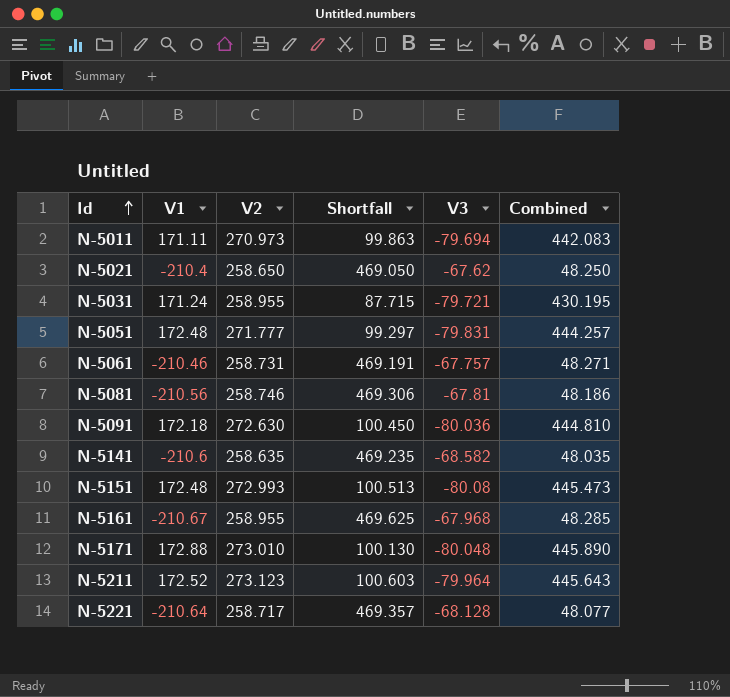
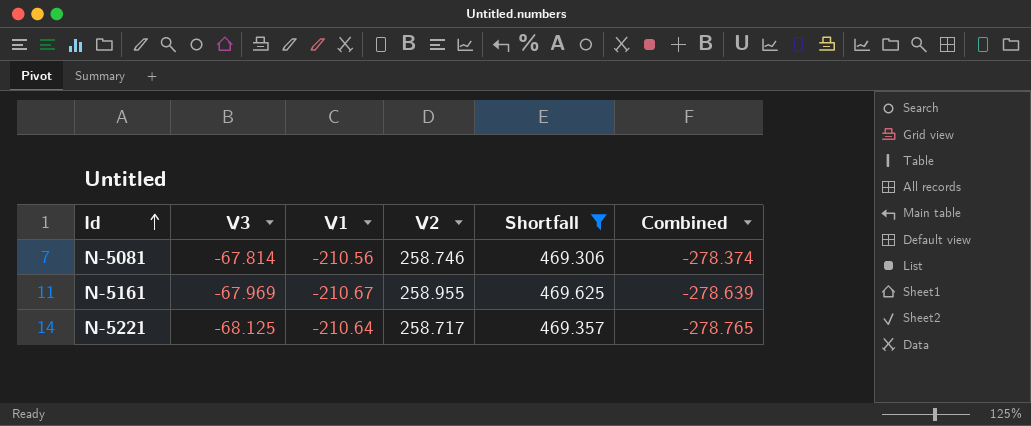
filter: none -> Shortfall >= 469.306
column V3 | position: 5 -> 2
column Combined | formula: [V1] + [V2] -> [V3] + [V1]
N-5081 | V3: -67.81 -> -67.814
N-5161 | V3: -67.968 -> -67.969
N-5221 | V3: -68.128 -> -68.125

